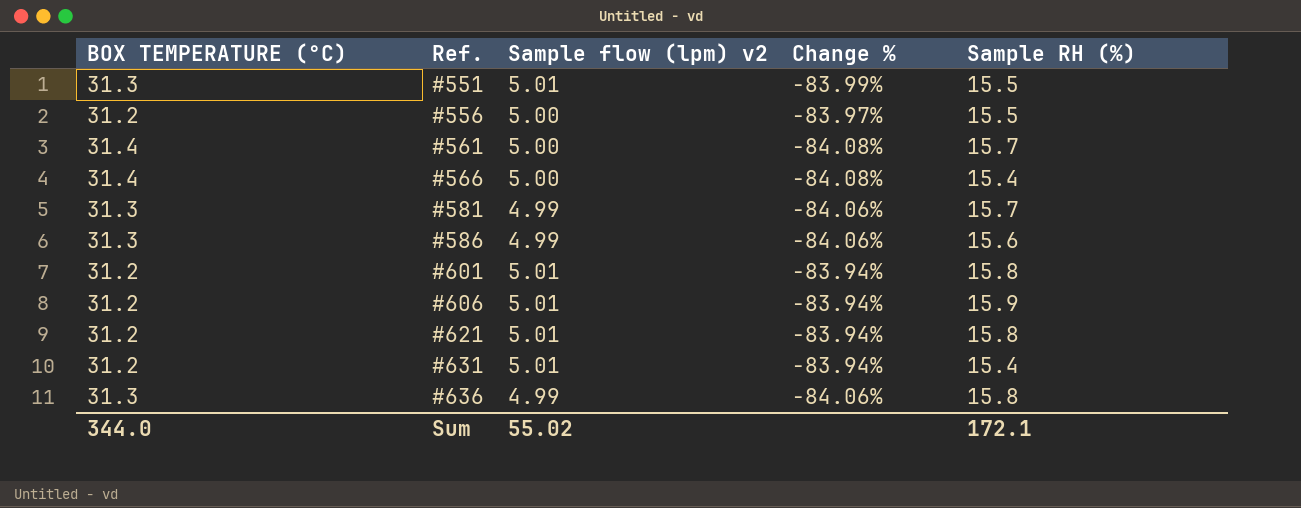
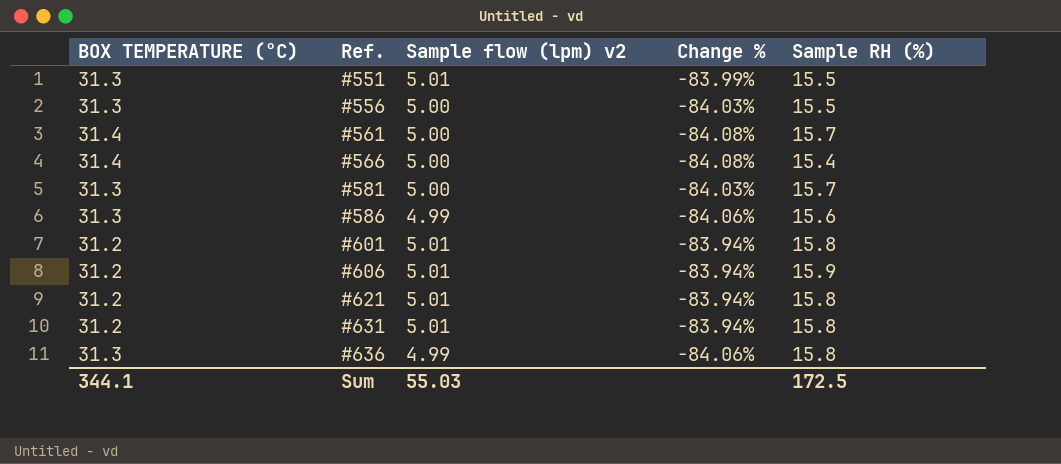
#556 | BOX TEMPERATURE (°C): 31.2 -> 31.3
#556 | Change %: -83.97% -> -84.03%
#581 | Sample flow (lpm) v2: 4.99 -> 5.00
#581 | Change %: -84.06% -> -84.03%
#631 | Sample RH (%): 15.4 -> 15.8
Sum | BOX TEMPERATURE (°C): 344.0 -> 344.1
Sum | Sample flow (lpm) v2: 55.02 -> 55.03
Sum | Sample RH (%): 172.1 -> 172.5

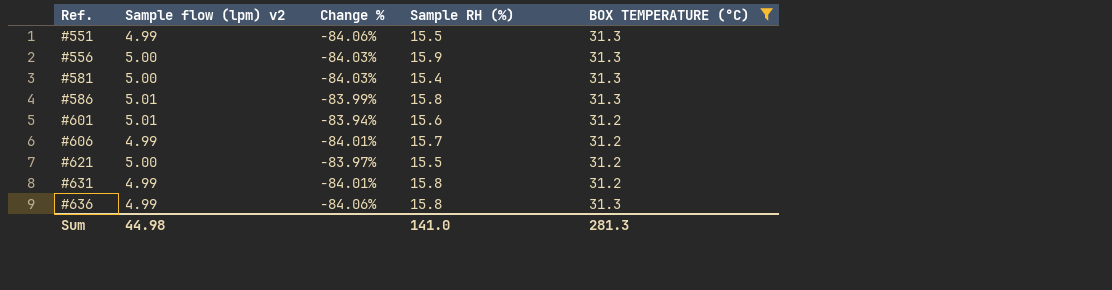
filter: none -> BOX TEMPERATURE (°C) != 31.4
column BOX TEMPERATURE (°C) | position: 1 -> 5
#551 | Sample flow (lpm) v2: 5.01 -> 4.99
#551 | Change %: -83.99% -> -84.06%
#556 | Sample RH (%): 15.5 -> 15.9
#581 | Sample RH (%): 15.7 -> 15.4
#586 | Sample flow (lpm) v2: 4.99 -> 5.01
#586 | Change %: -84.06% -> -83.99%
#586 | Sample RH (%): 15.6 -> 15.8
#601 | Sample RH (%): 15.8 -> 15.6
#606 | Sample flow (lpm) v2: 5.01 -> 4.99
#606 | Change %: -83.94% -> -84.01%
#606 | Sample RH (%): 15.9 -> 15.7
#621 | Sample flow (lpm) v2: 5.01 -> 5.00
#621 | Change %: -83.94% -> -83.97%
#621 | Sample RH (%): 15.8 -> 15.5
#631 | Sample flow (lpm) v2: 5.01 -> 4.99
#631 | Change %: -83.94% -> -84.01%
Sum | Sample flow (lpm) v2: 55.03 -> 44.98
Sum | Sample RH (%): 172.5 -> 141.0
Sum | BOX TEMPERATURE (°C): 344.1 -> 281.3

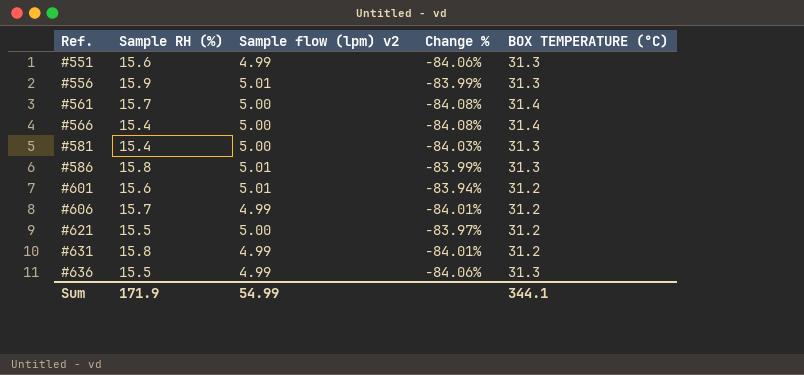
filter: BOX TEMPERATURE (°C) != 31.4 -> none
column Sample RH (%) | position: 4 -> 2
#551 | Sample RH (%): 15.5 -> 15.6
#556 | Sample flow (lpm) v2: 5.00 -> 5.01
#556 | Change %: -84.03% -> -83.99%
#636 | Sample RH (%): 15.8 -> 15.5
Sum | Sample RH (%): 141.0 -> 171.9
Sum | Sample flow (lpm) v2: 44.98 -> 54.99
Sum | BOX TEMPERATURE (°C): 281.3 -> 344.1

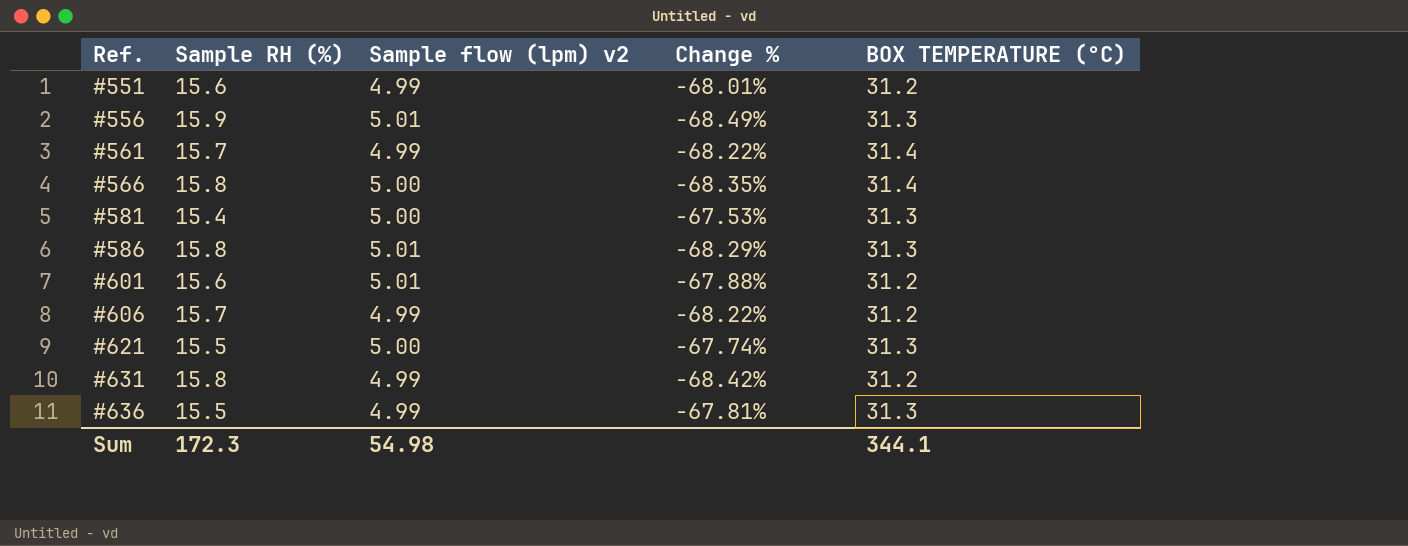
column Change % | formula: ([Sample flow (lpm) v2] - [BOX TEMPERATURE (°C)]) / [BOX TEMPERATURE (°C)] -> ([Sample flow (lpm) v2] - [Sample RH (%)]) / [Sample RH (%)]
#551 | BOX TEMPERATURE (°C): 31.3 -> 31.2
#561 | Sample flow (lpm) v2: 5.00 -> 4.99
#566 | Sample RH (%): 15.4 -> 15.8
#621 | BOX TEMPERATURE (°C): 31.2 -> 31.3
Sum | Sample RH (%): 171.9 -> 172.3
Sum | Sample flow (lpm) v2: 54.99 -> 54.98

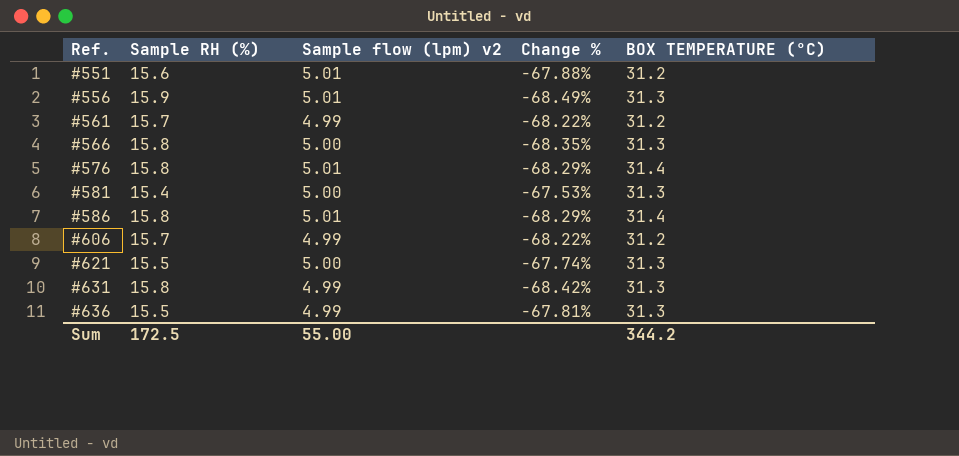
row #601: 15.6 | 5.01 | -67.88% | 31.2 -> none
#551 | Sample flow (lpm) v2: 4.99 -> 5.01
#551 | Change %: -68.01% -> -67.88%
#561 | BOX TEMPERATURE (°C): 31.4 -> 31.2
#566 | BOX TEMPERATURE (°C): 31.4 -> 31.3
row #576: none -> 15.8 | 5.01 | -68.29% | 31.4
#586 | BOX TEMPERATURE (°C): 31.3 -> 31.4
#631 | BOX TEMPERATURE (°C): 31.2 -> 31.3
Sum | Sample RH (%): 172.3 -> 172.5
Sum | Sample flow (lpm) v2: 54.98 -> 55.00
Sum | BOX TEMPERATURE (°C): 344.1 -> 344.2

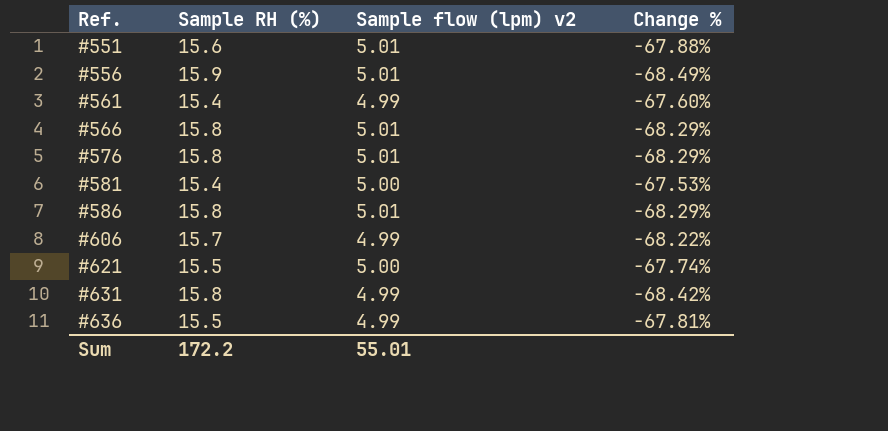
column BOX TEMPERATURE (°C) | position: 5 -> none
#561 | Sample RH (%): 15.7 -> 15.4
#561 | Change %: -68.22% -> -67.60%
#566 | Sample flow (lpm) v2: 5.00 -> 5.01
#566 | Change %: -68.35% -> -68.29%
Sum | Sample RH (%): 172.5 -> 172.2
Sum | Sample flow (lpm) v2: 55.00 -> 55.01

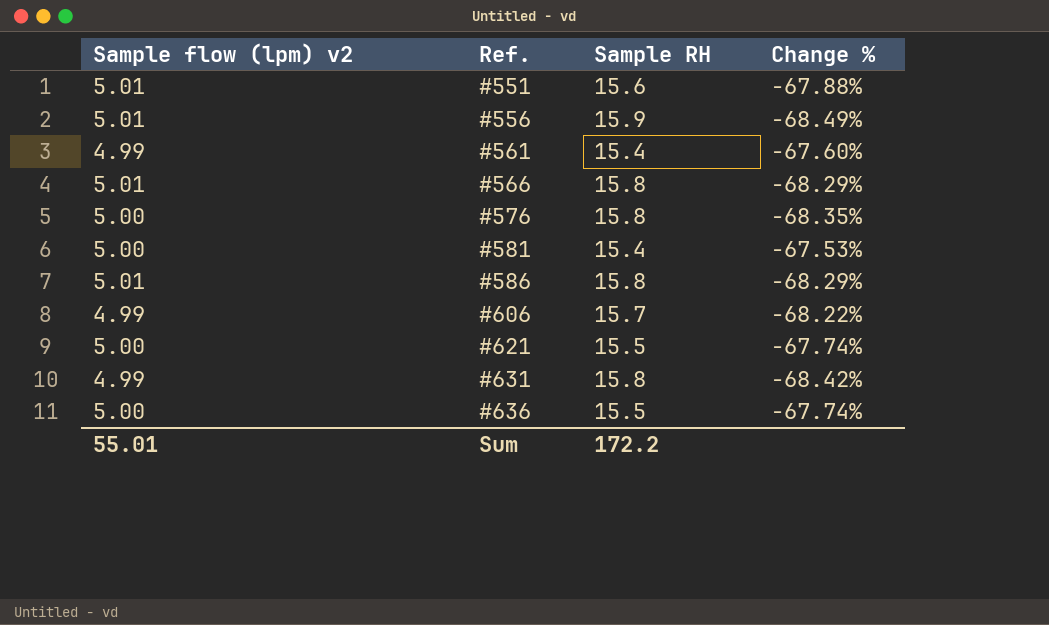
column Sample flow (lpm) v2 | position: 3 -> 1
column name: Sample RH (%) -> Sample RH
#576 | Sample flow (lpm) v2: 5.01 -> 5.00
#576 | Change %: -68.29% -> -68.35%
#636 | Sample flow (lpm) v2: 4.99 -> 5.00
#636 | Change %: -67.81% -> -67.74%

